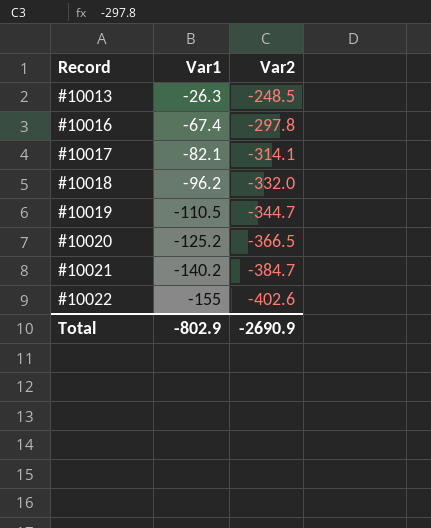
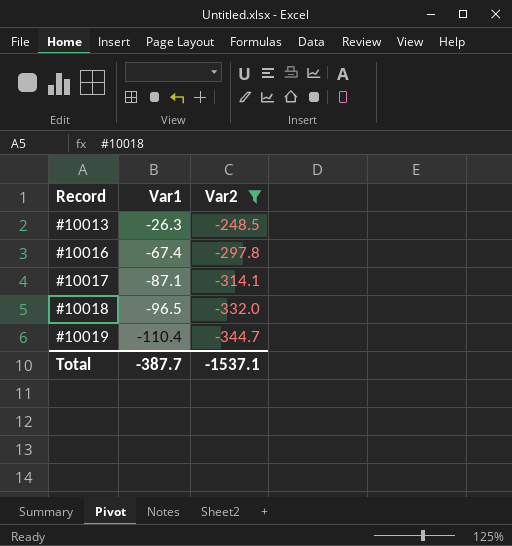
filter: none -> Var2 >= -344.7
#10017 | Var1: -82.1 -> -87.1
#10018 | Var1: -96.2 -> -96.5
#10019 | Var1: -110.5 -> -110.4
Total | Var1: -802.9 -> -387.7
Total | Var2: -2690.9 -> -1537.1

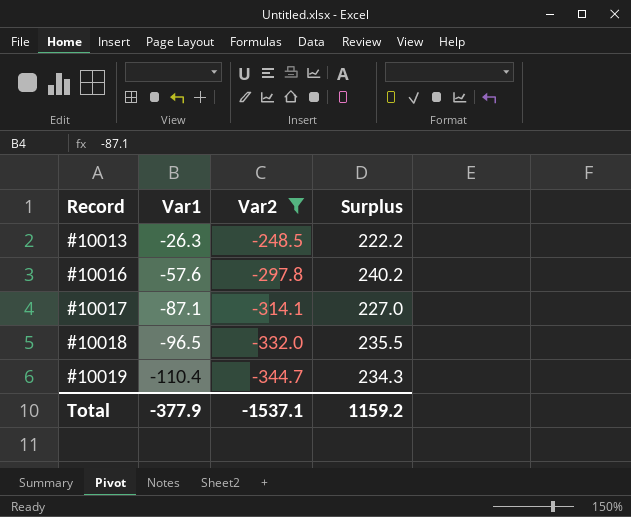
column Surplus | formula: none -> [Var1] - [Var2]
#10016 | Var1: -67.4 -> -57.6
Total | Var1: -387.7 -> -377.9

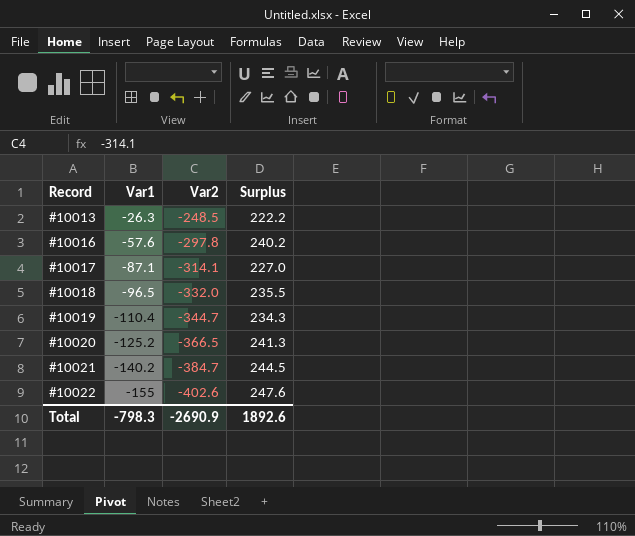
filter: Var2 >= -344.7 -> none
Total | Var1: -377.9 -> -798.3
Total | Var2: -1537.1 -> -2690.9
Total | Surplus: 1159.2 -> 1892.6

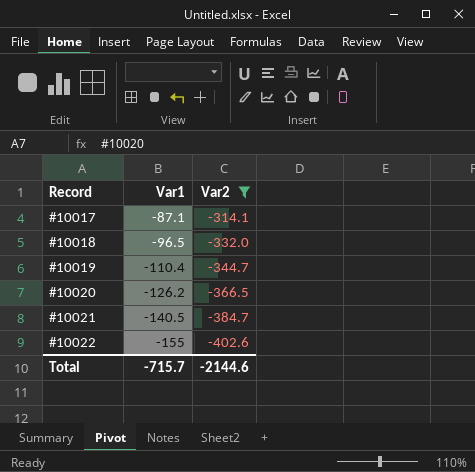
filter: none -> Var2 <= -314.1
column Surplus | formula: [Var1] - [Var2] -> none
#10020 | Var1: -125.2 -> -126.2
#10021 | Var1: -140.2 -> -140.5
Total | Var1: -798.3 -> -715.7
Total | Var2: -2690.9 -> -2144.6

